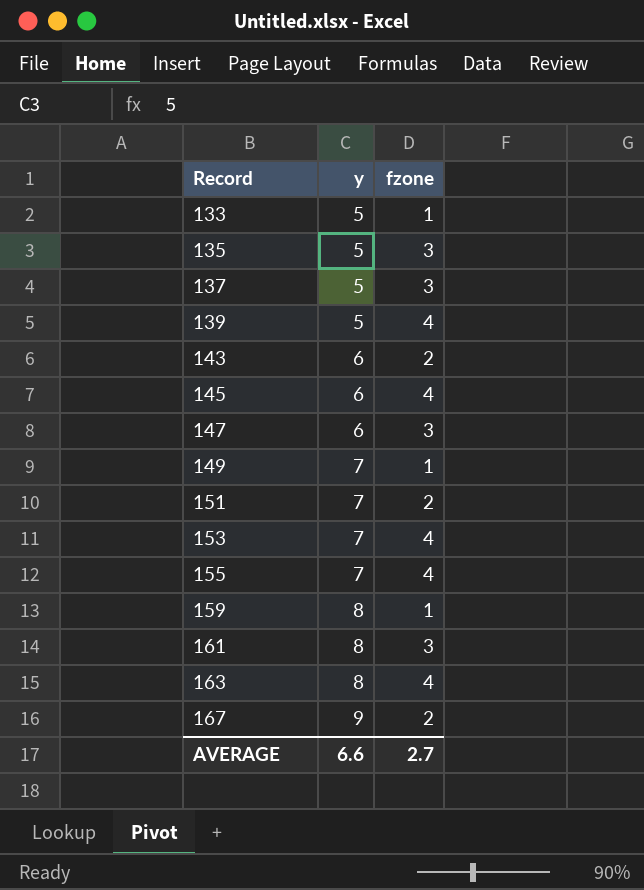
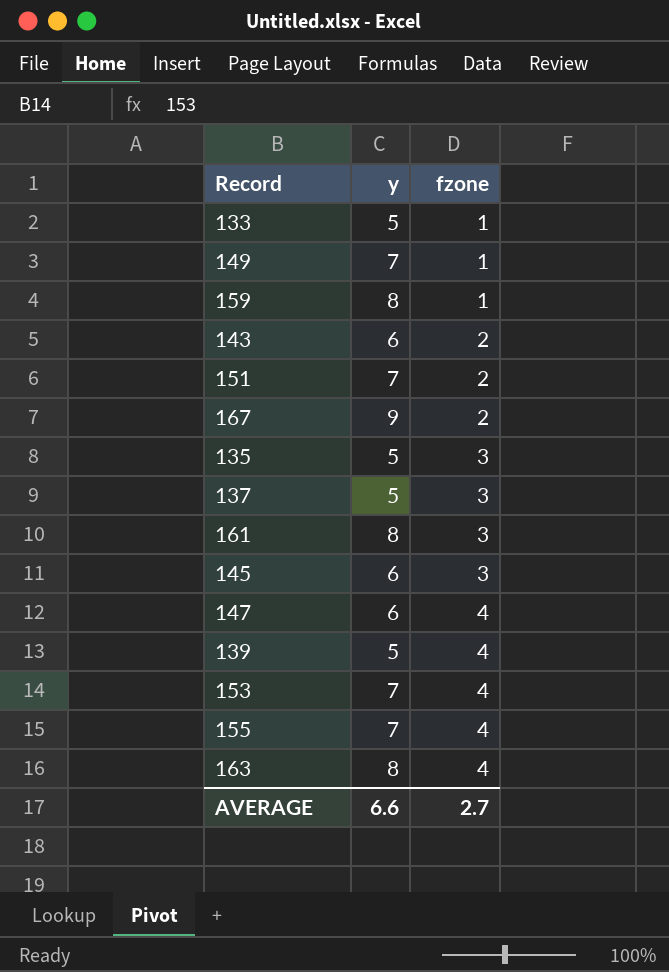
row order: Record ascending -> fzone ascending
145 | fzone: 4 -> 3
147 | fzone: 3 -> 4

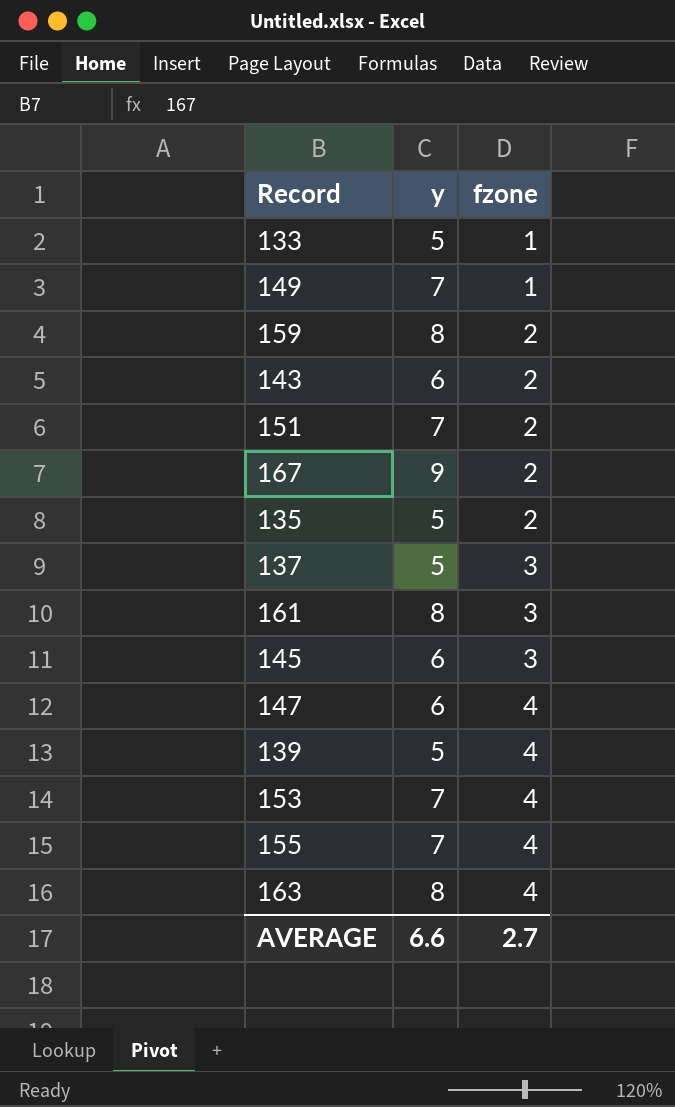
159 | fzone: 1 -> 2
135 | fzone: 3 -> 2

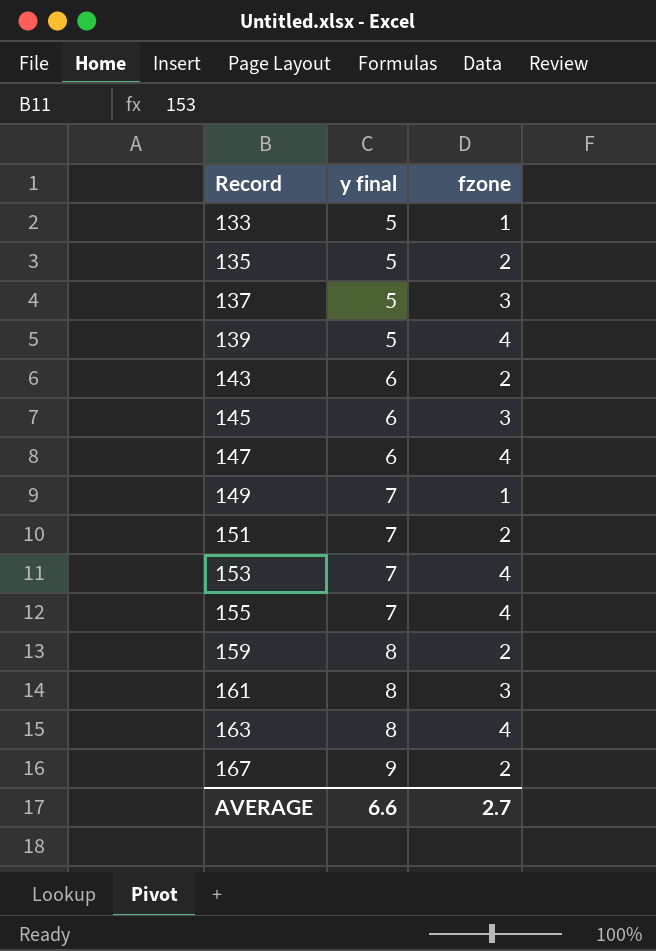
row order: fzone ascending -> Record ascending
column name: y -> y final

